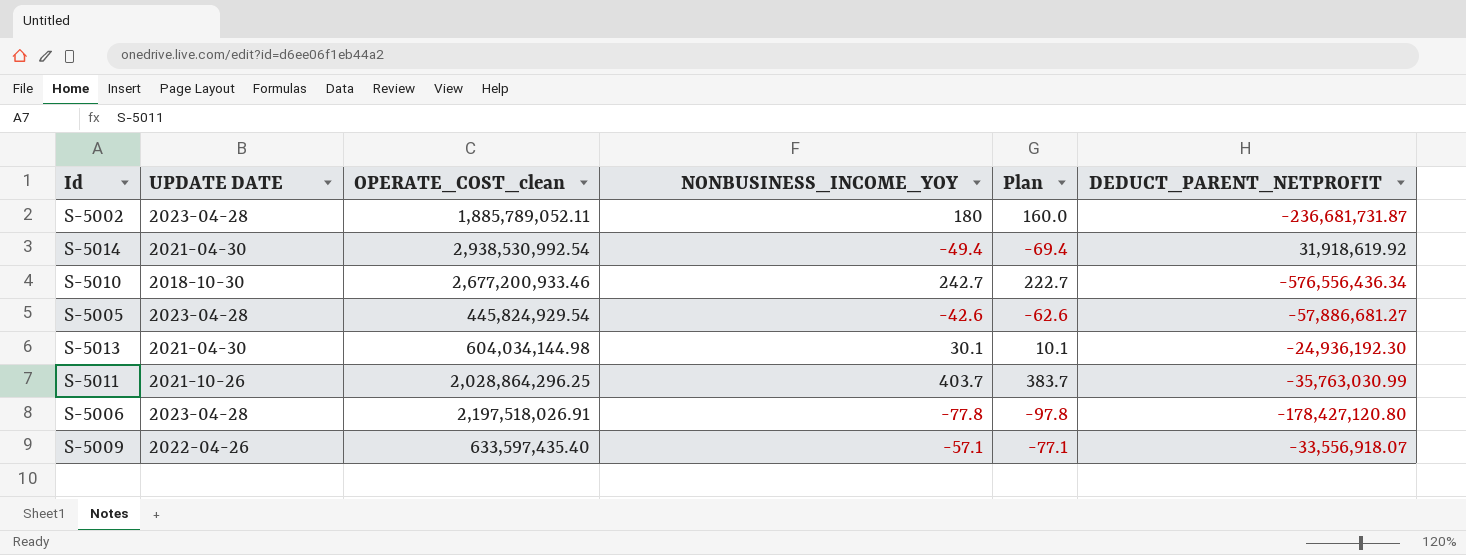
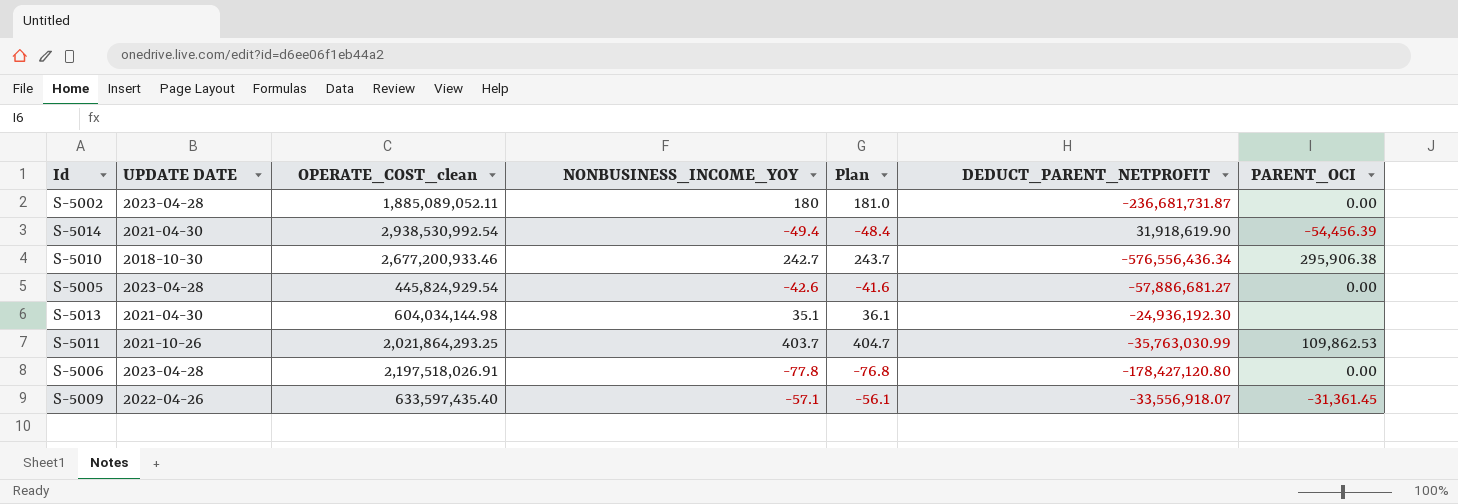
column Plan | formula: [NONBUSINESS_INCOME_YOY] - 20 -> [NONBUSINESS_INCOME_YOY] + 1
column PARENT_OCI | position: none -> 7
S-5002 | OPERATE_COST_clean: 1,885,789,052.11 -> 1,885,089,052.11
S-5014 | DEDUCT_PARENT_NETPROFIT: 31,918,619.92 -> 31,918,619.90
S-5013 | NONBUSINESS_INCOME_YOY: 30.1 -> 35.1
S-5011 | OPERATE_COST_clean: 2,028,864,296.25 -> 2,021,864,293.25

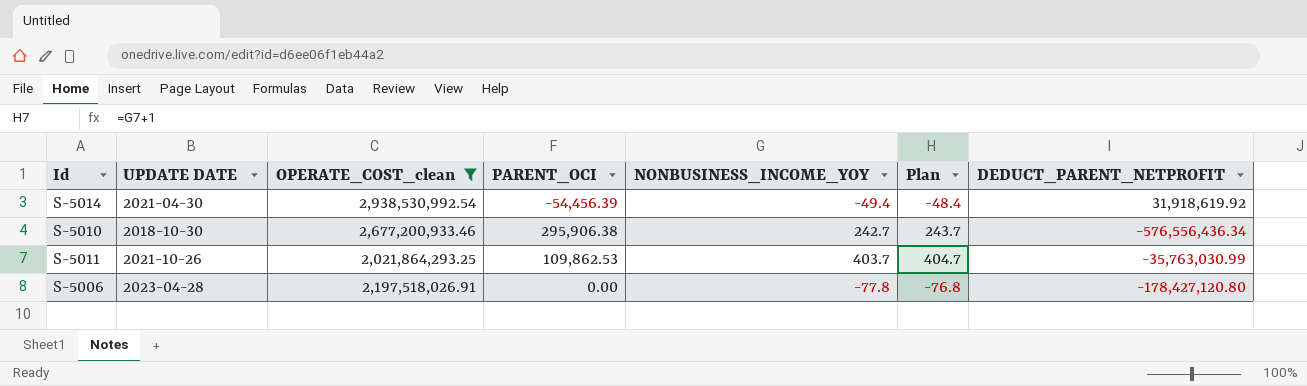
filter: none -> OPERATE_COST_clean >= 2,021,864,293.25
column PARENT_OCI | position: 7 -> 4
S-5014 | DEDUCT_PARENT_NETPROFIT: 31,918,619.90 -> 31,918,619.92

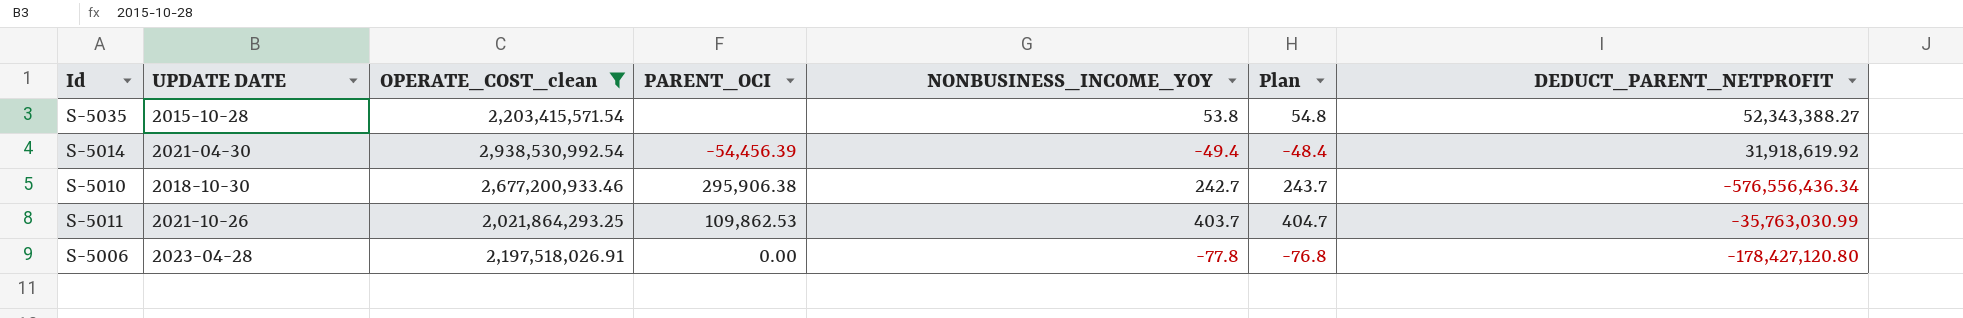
row S-5035: none -> 2015-10-28 | 2,203,415,571.54 | none | 53.8 | 54.8 | 52,343,388.27

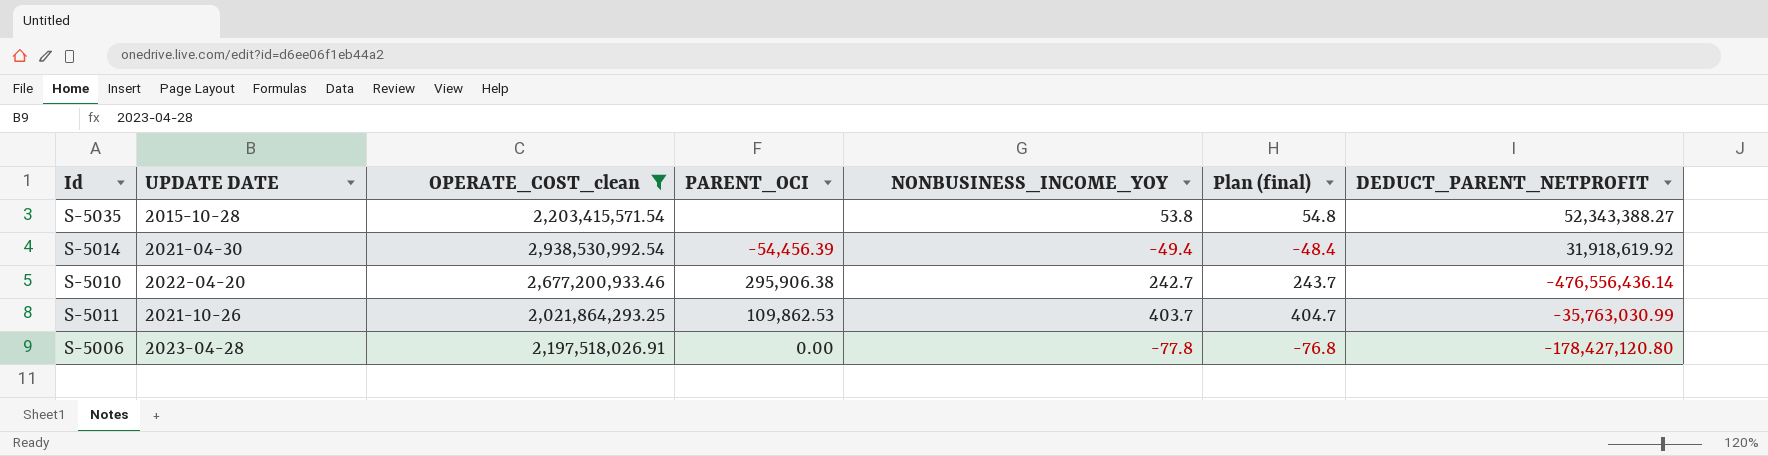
column name: Plan -> Plan (final)
S-5010 | UPDATE DATE: 2018-10-30 -> 2022-04-20
S-5010 | DEDUCT_PARENT_NETPROFIT: -576,556,436.34 -> -476,556,436.14

